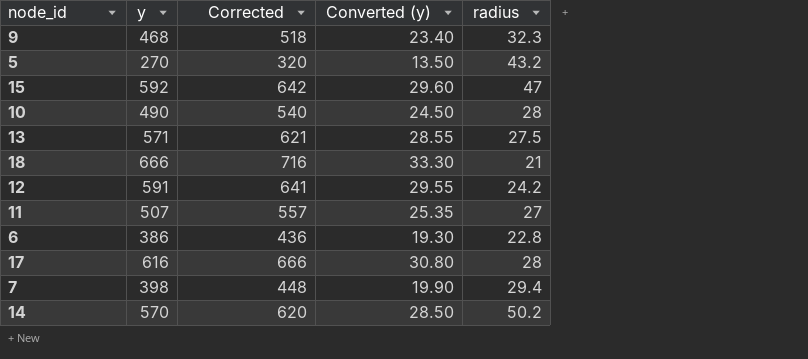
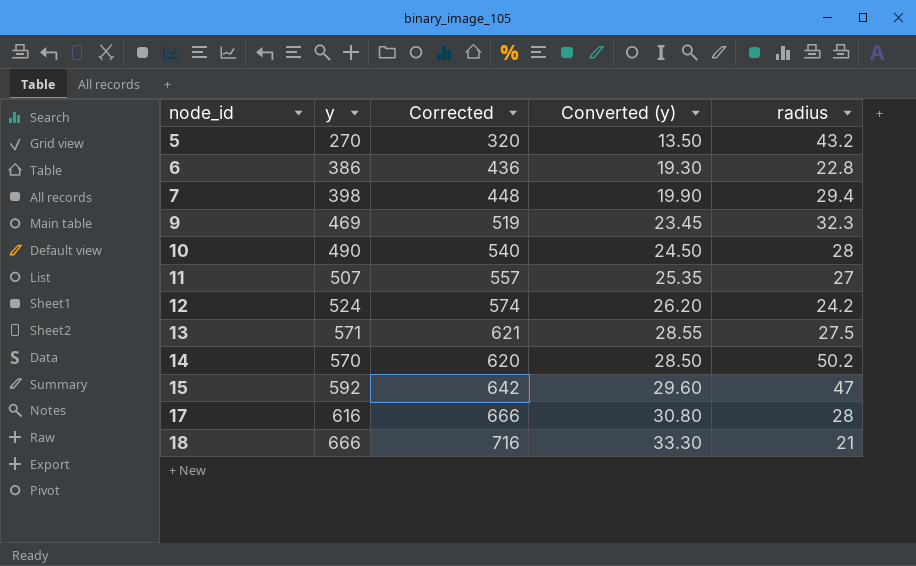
row order: none -> node_id ascending
9 | y: 468 -> 469
9 | Corrected: 518 -> 519
9 | Converted (y): 23.40 -> 23.45
12 | y: 591 -> 524
12 | Corrected: 641 -> 574
12 | Converted (y): 29.55 -> 26.20

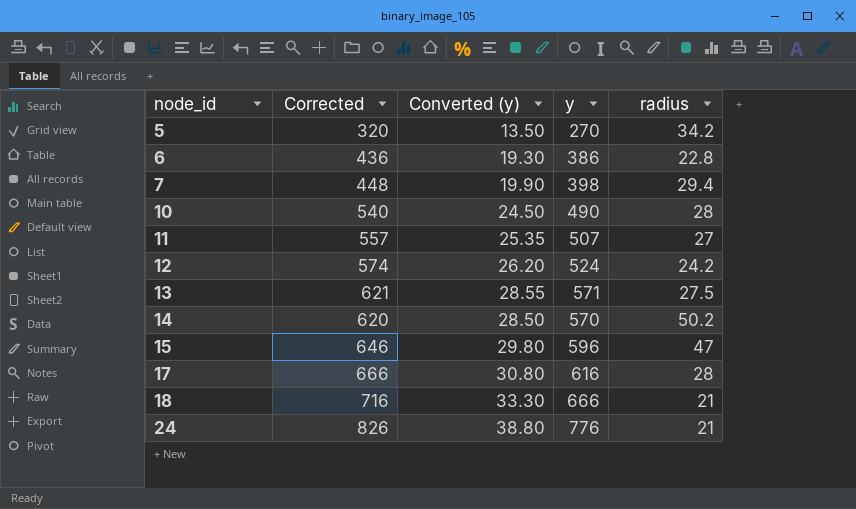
column y | position: 2 -> 4
row 9: 469 | 519 | 23.45 | 32.3 -> none
5 | radius: 43.2 -> 34.2
15 | Corrected: 642 -> 646
15 | Converted (y): 29.60 -> 29.80
15 | y: 592 -> 596
row 24: none -> 826 | 38.80 | 776 | 21

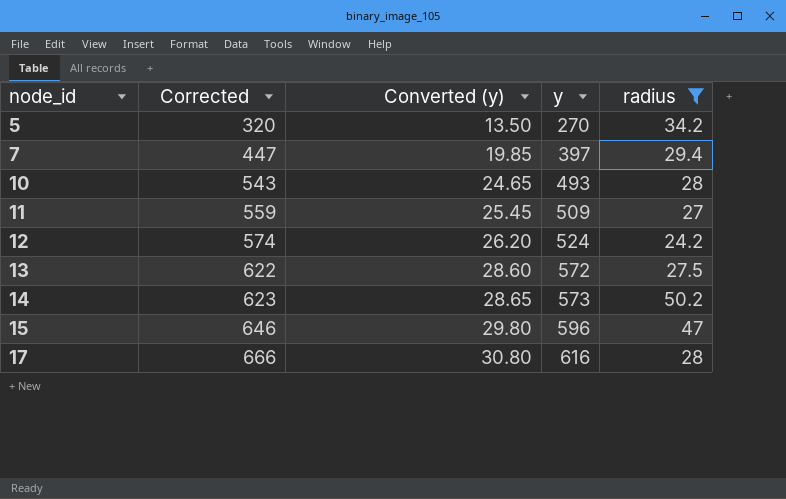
filter: none -> radius >= 24.2
7 | Corrected: 448 -> 447
7 | Converted (y): 19.90 -> 19.85
7 | y: 398 -> 397
10 | Corrected: 540 -> 543
10 | Converted (y): 24.50 -> 24.65
10 | y: 490 -> 493
11 | Corrected: 557 -> 559
11 | Converted (y): 25.35 -> 25.45
11 | y: 507 -> 509
13 | Corrected: 621 -> 622
13 | Converted (y): 28.55 -> 28.60
13 | y: 571 -> 572
14 | Corrected: 620 -> 623
14 | Converted (y): 28.50 -> 28.65
14 | y: 570 -> 573

